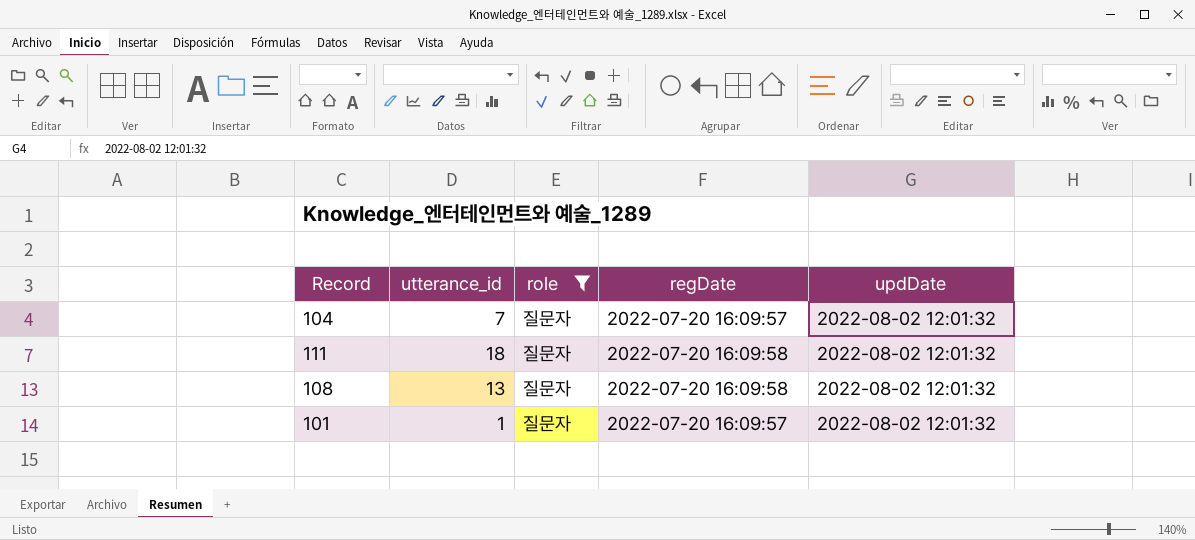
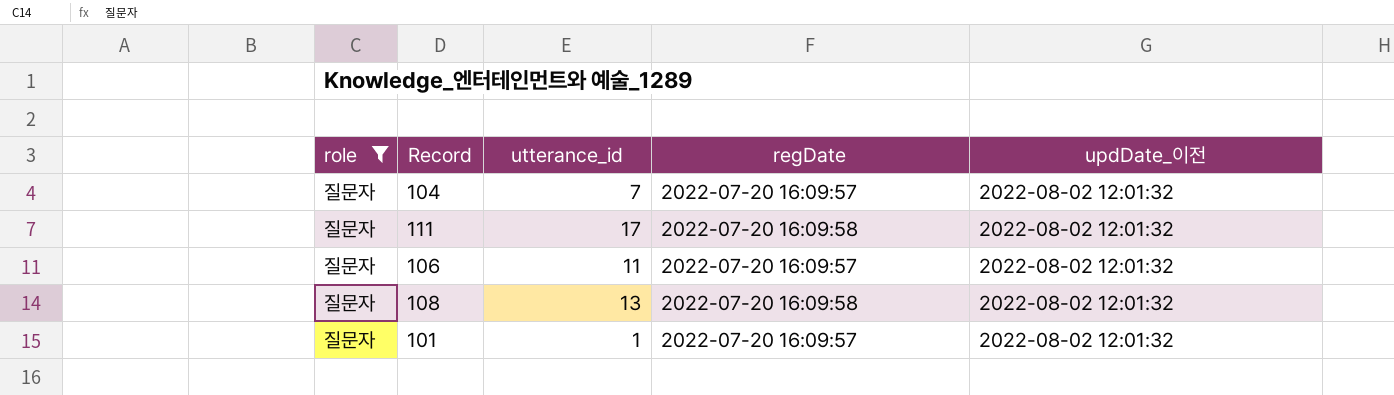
column role | position: 3 -> 1
column name: updDate -> updDate_이전
111 | utterance_id: 18 -> 17
row 106: none -> 질문자 | 11 | 2022-07-20 16:09:57 | 2022-08-02 12:01:32

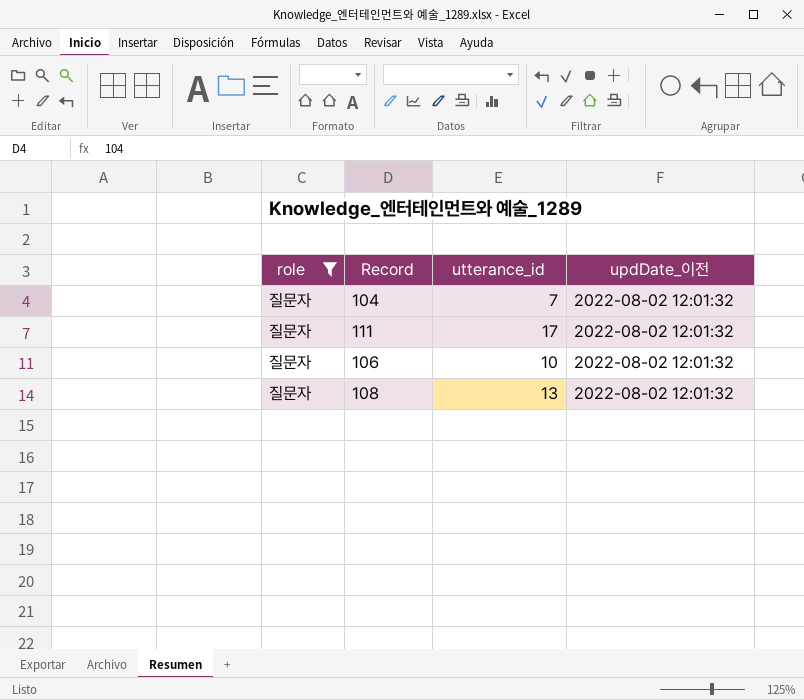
column regDate | position: 4 -> none
row 101: 질문자 | 1 | 2022-07-20 16:09:57 | 2022-08-02 12:01:32 -> none
106 | utterance_id: 11 -> 10

